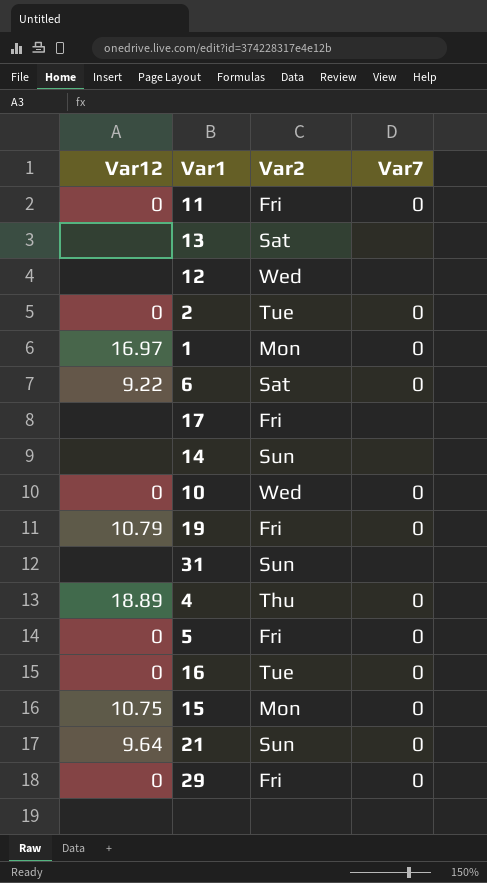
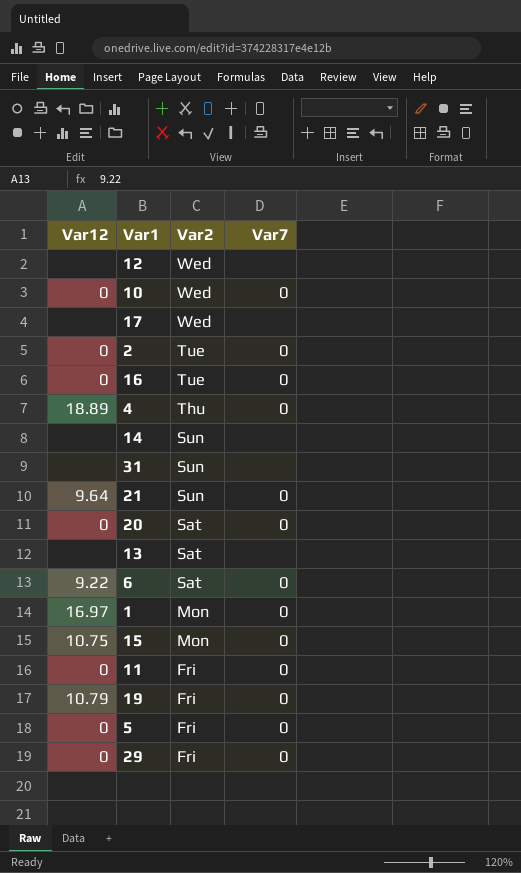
row order: none -> Var2 descending
17 | Var2: Fri -> Wed
row 20: none -> 0 | Sat | 0

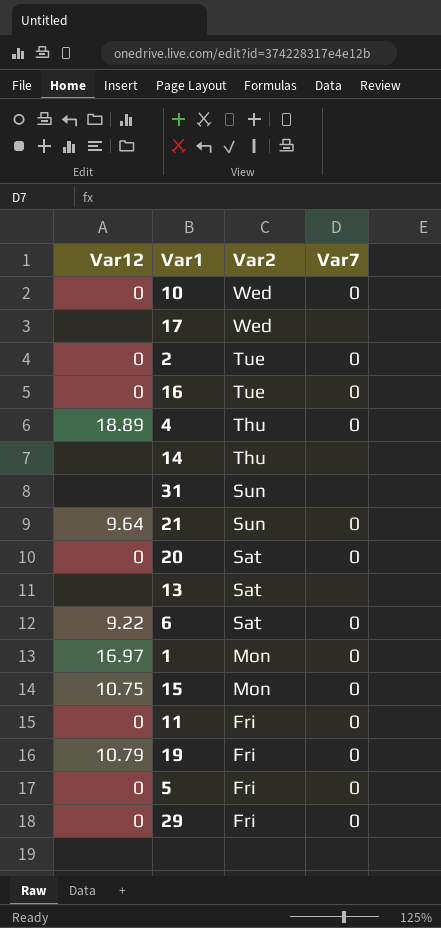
row 12: none | Wed | none -> none
14 | Var2: Sun -> Thu

